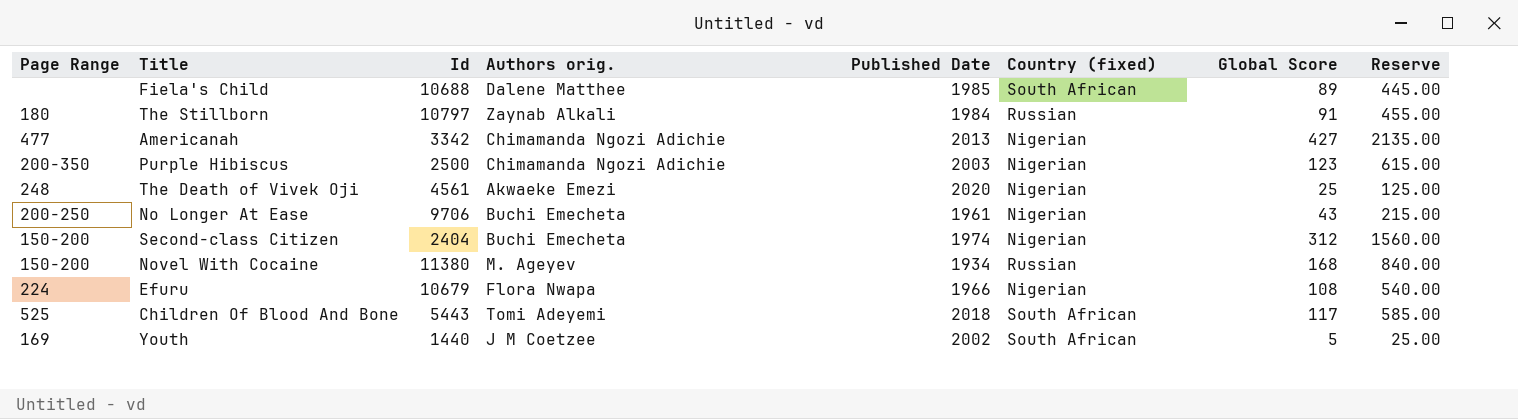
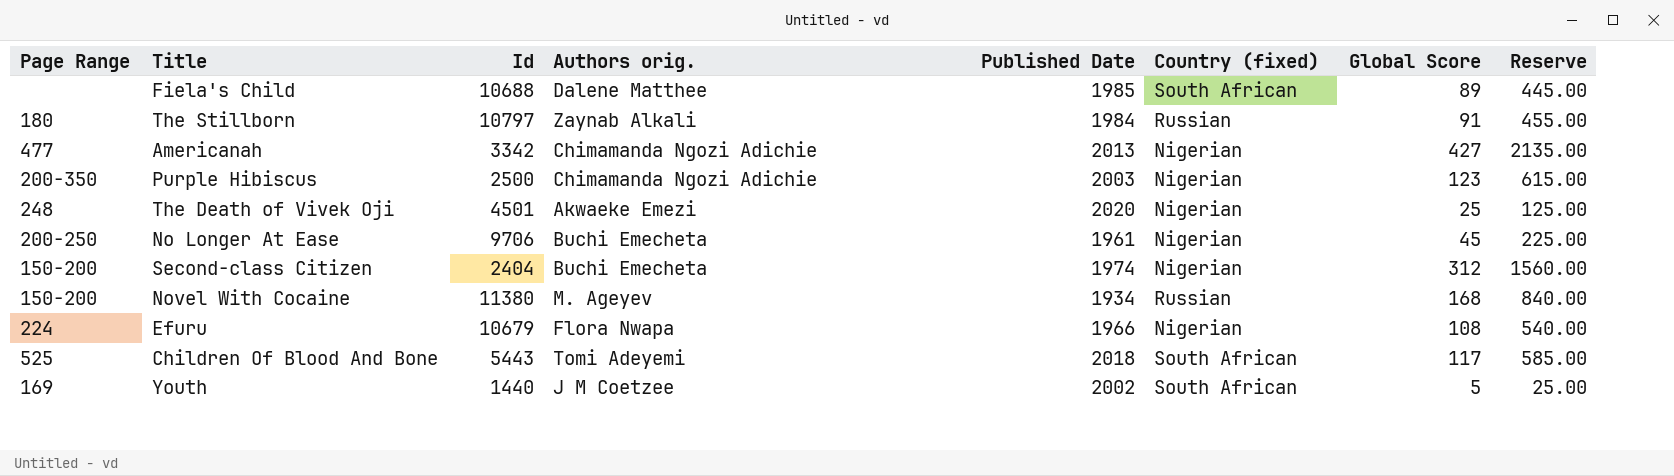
The Death of Vivek Oji | Id: 4561 -> 4501
No Longer At Ease | Global Score: 43 -> 45
No Longer At Ease | Reserve: 215.00 -> 225.00

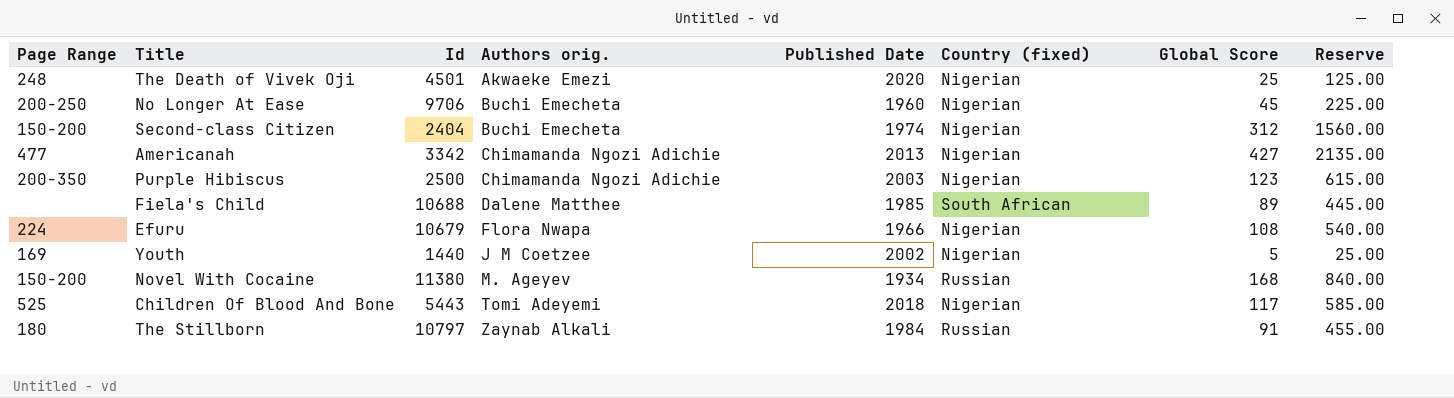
row order: none -> Authors orig. ascending
No Longer At Ease | Published Date: 1961 -> 1960
Youth | Country (fixed): South African -> Nigerian
Children Of Blood And Bone | Country (fixed): South African -> Nigerian

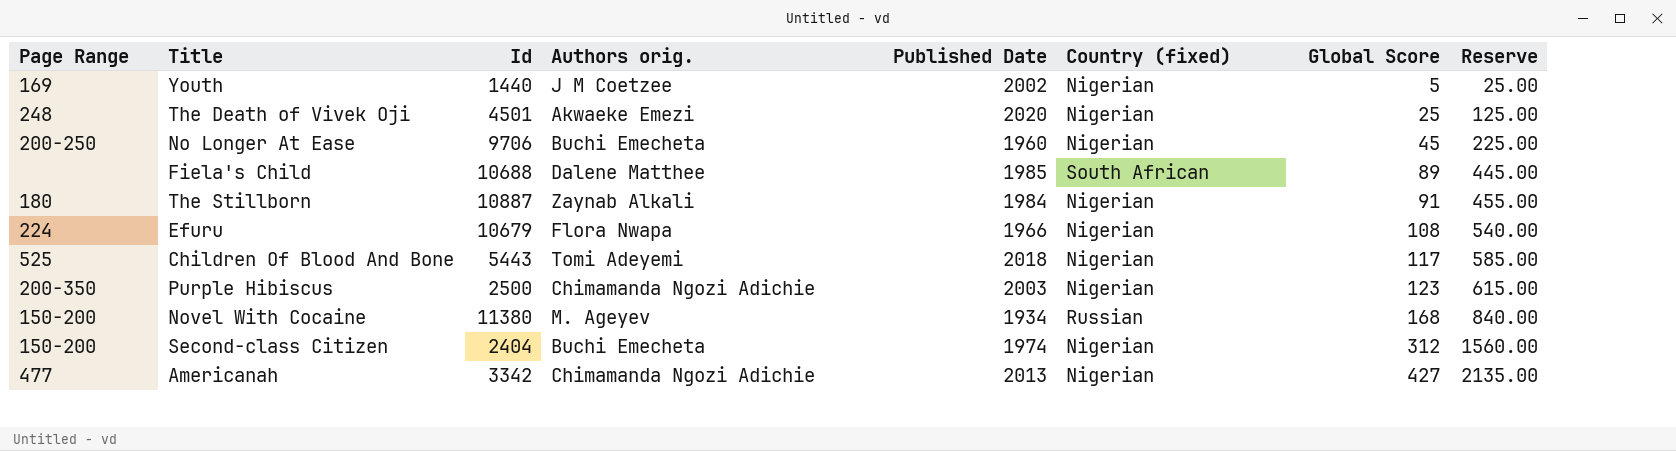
row order: Authors orig. ascending -> Global Score ascending
The Stillborn | Id: 10797 -> 10887
The Stillborn | Country (fixed): Russian -> Nigerian

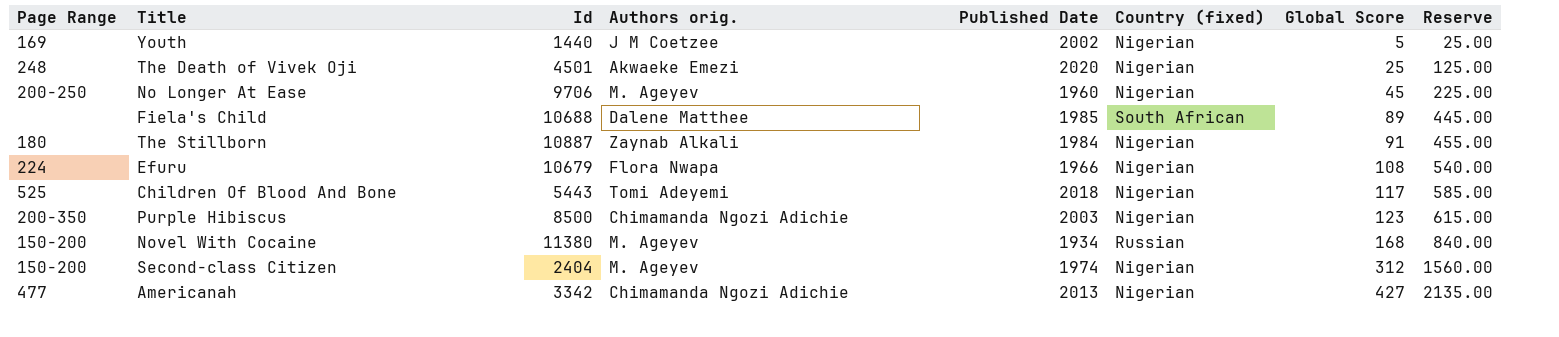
No Longer At Ease | Authors orig.: Buchi Emecheta -> M. Ageyev
Purple Hibiscus | Id: 2500 -> 8500
Second-class Citizen | Authors orig.: Buchi Emecheta -> M. Ageyev

